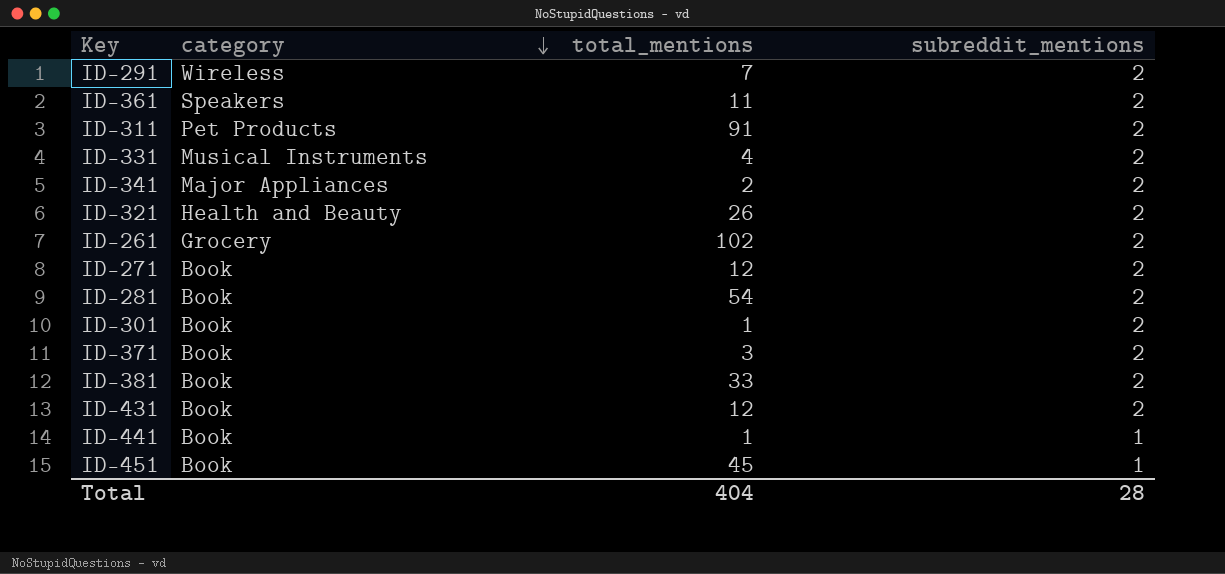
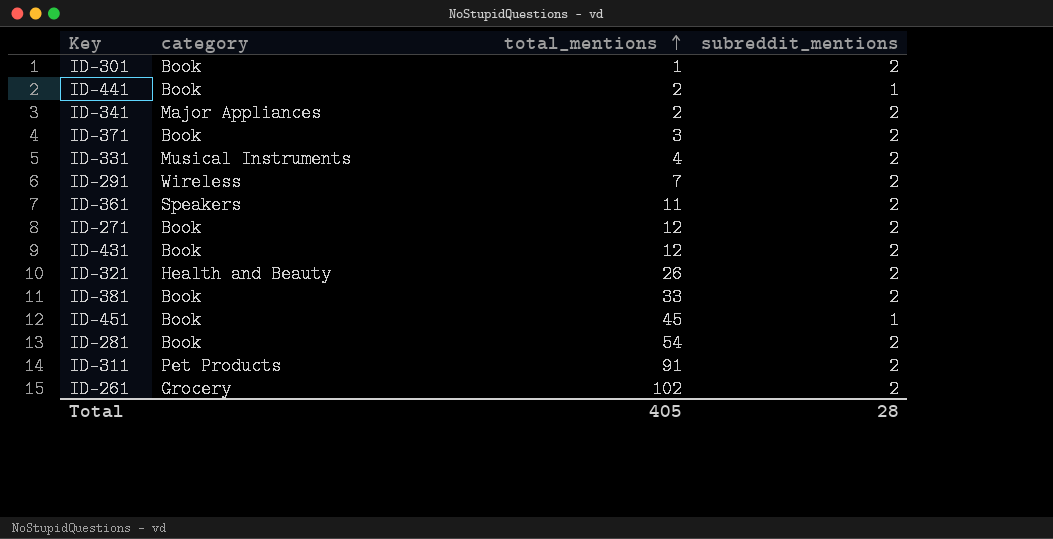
row order: category descending -> total_mentions ascending
ID-441 | total_mentions: 1 -> 2
Total | total_mentions: 404 -> 405

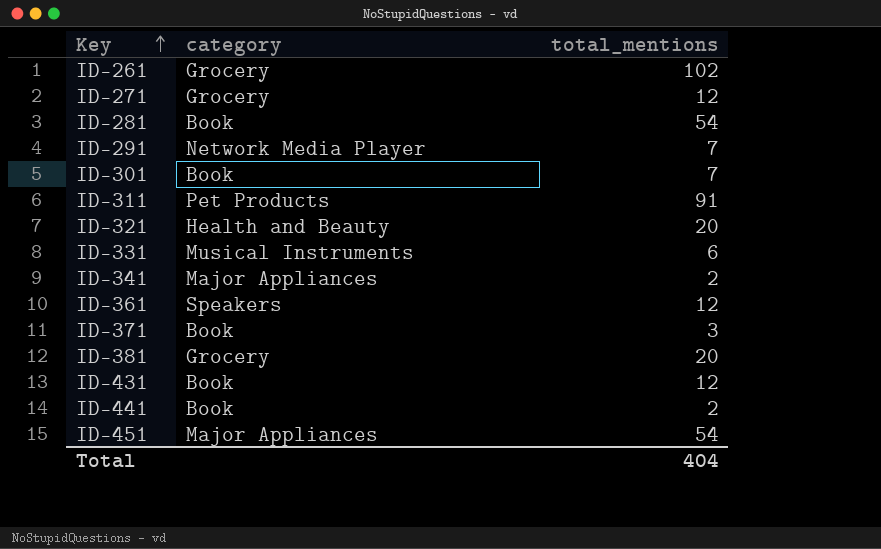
row order: total_mentions ascending -> Key ascending
column subreddit_mentions | position: 4 -> none
ID-271 | category: Book -> Grocery
ID-291 | category: Wireless -> Network Media Player
ID-301 | total_mentions: 1 -> 7
ID-321 | total_mentions: 26 -> 20
ID-331 | total_mentions: 4 -> 6
ID-361 | total_mentions: 11 -> 12
ID-381 | category: Book -> Grocery
ID-381 | total_mentions: 33 -> 20
ID-451 | category: Book -> Major Appliances
ID-451 | total_mentions: 45 -> 54
Total | total_mentions: 405 -> 404

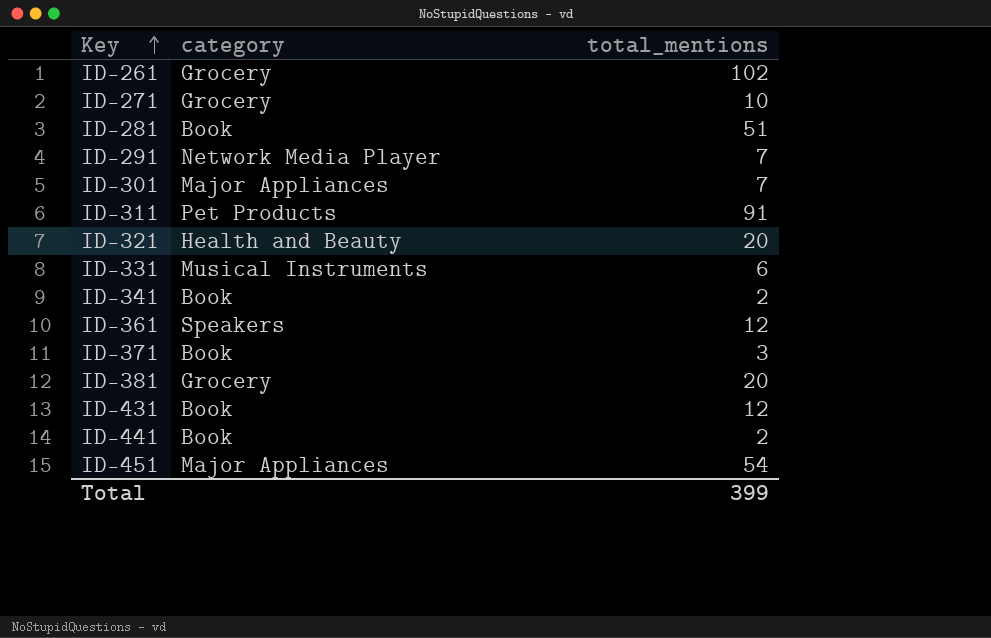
ID-271 | total_mentions: 12 -> 10
ID-281 | total_mentions: 54 -> 51
ID-301 | category: Book -> Major Appliances
ID-341 | category: Major Appliances -> Book
Total | total_mentions: 404 -> 399

